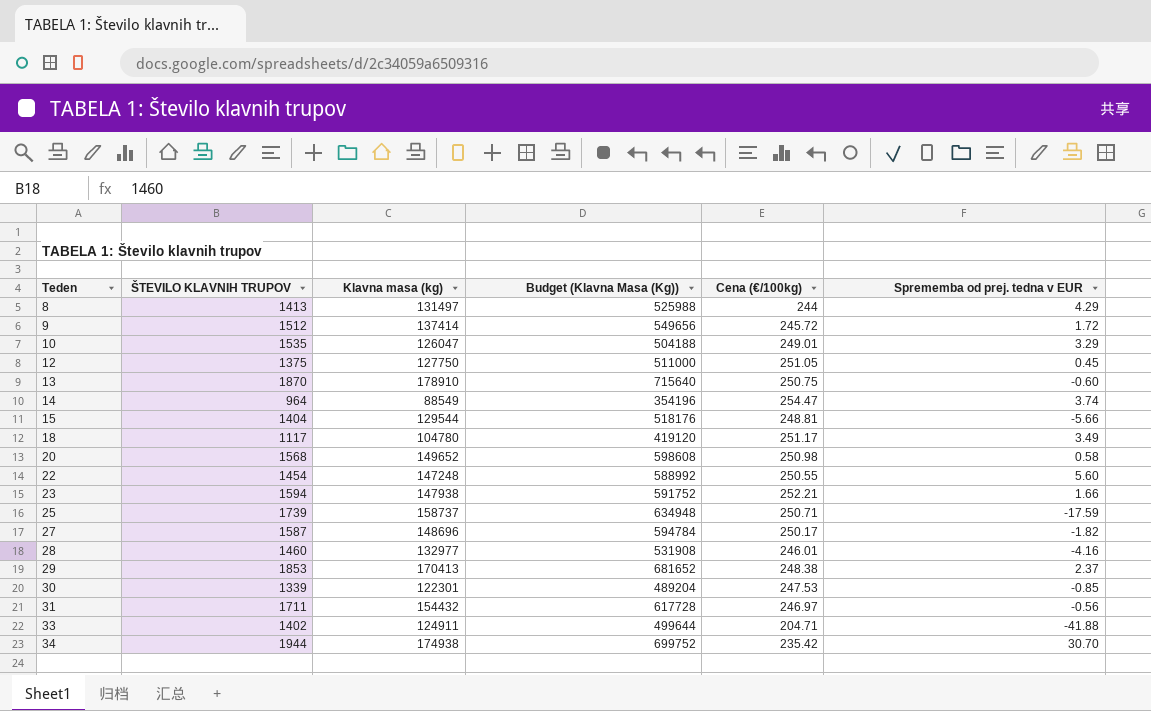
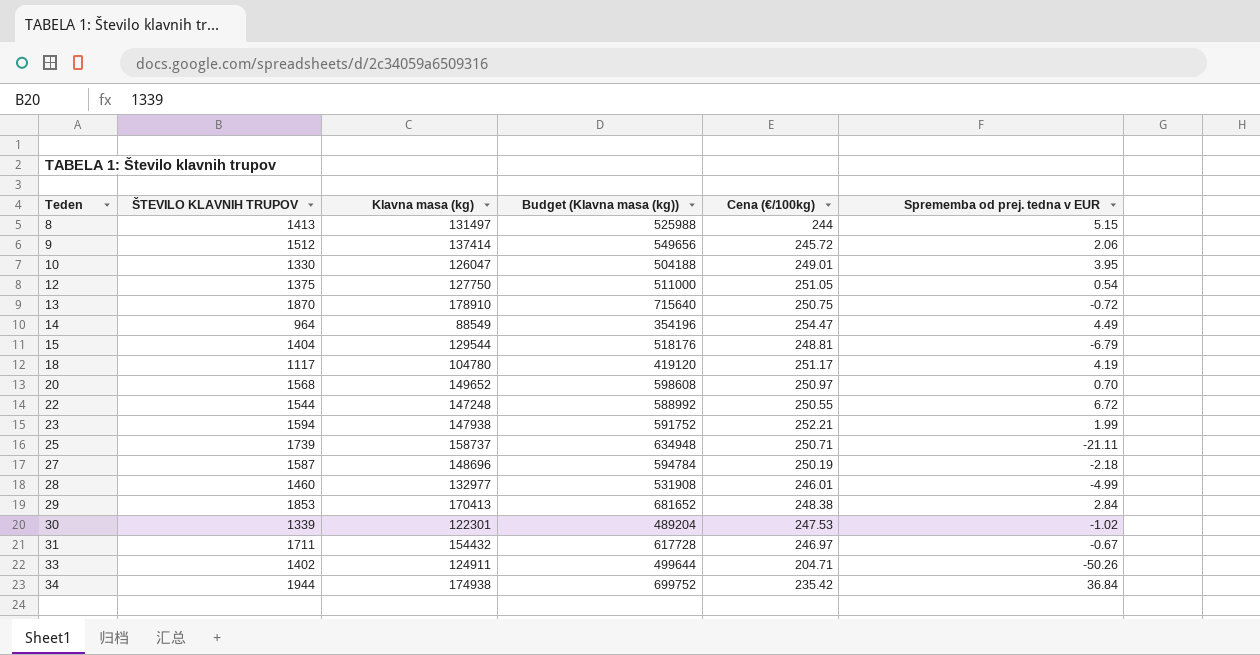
column name: Budget (Klavna Masa (Kg)) -> Budget (Klavna masa (kg))
8 | Sprememba od prej. tedna v EUR: 4.29 -> 5.15
9 | Sprememba od prej. tedna v EUR: 1.72 -> 2.06
10 | ŠTEVILO KLAVNIH TRUPOV: 1535 -> 1330
10 | Sprememba od prej. tedna v EUR: 3.29 -> 3.95
12 | Sprememba od prej. tedna v EUR: 0.45 -> 0.54
13 | Sprememba od prej. tedna v EUR: -0.60 -> -0.72
14 | Sprememba od prej. tedna v EUR: 3.74 -> 4.49
15 | Sprememba od prej. tedna v EUR: -5.66 -> -6.79
18 | Sprememba od prej. tedna v EUR: 3.49 -> 4.19
20 | Cena (€/100kg): 250.98 -> 250.97
20 | Sprememba od prej. tedna v EUR: 0.58 -> 0.70
22 | ŠTEVILO KLAVNIH TRUPOV: 1454 -> 1544
22 | Sprememba od prej. tedna v EUR: 5.60 -> 6.72
23 | Sprememba od prej. tedna v EUR: 1.66 -> 1.99
25 | Sprememba od prej. tedna v EUR: -17.59 -> -21.11
27 | Cena (€/100kg): 250.17 -> 250.19
27 | Sprememba od prej. tedna v EUR: -1.82 -> -2.18
28 | Sprememba od prej. tedna v EUR: -4.16 -> -4.99
29 | Sprememba od prej. tedna v EUR: 2.37 -> 2.84
30 | Sprememba od prej. tedna v EUR: -0.85 -> -1.02
31 | Sprememba od prej. tedna v EUR: -0.56 -> -0.67
33 | Sprememba od prej. tedna v EUR: -41.88 -> -50.26
34 | Sprememba od prej. tedna v EUR: 30.70 -> 36.84

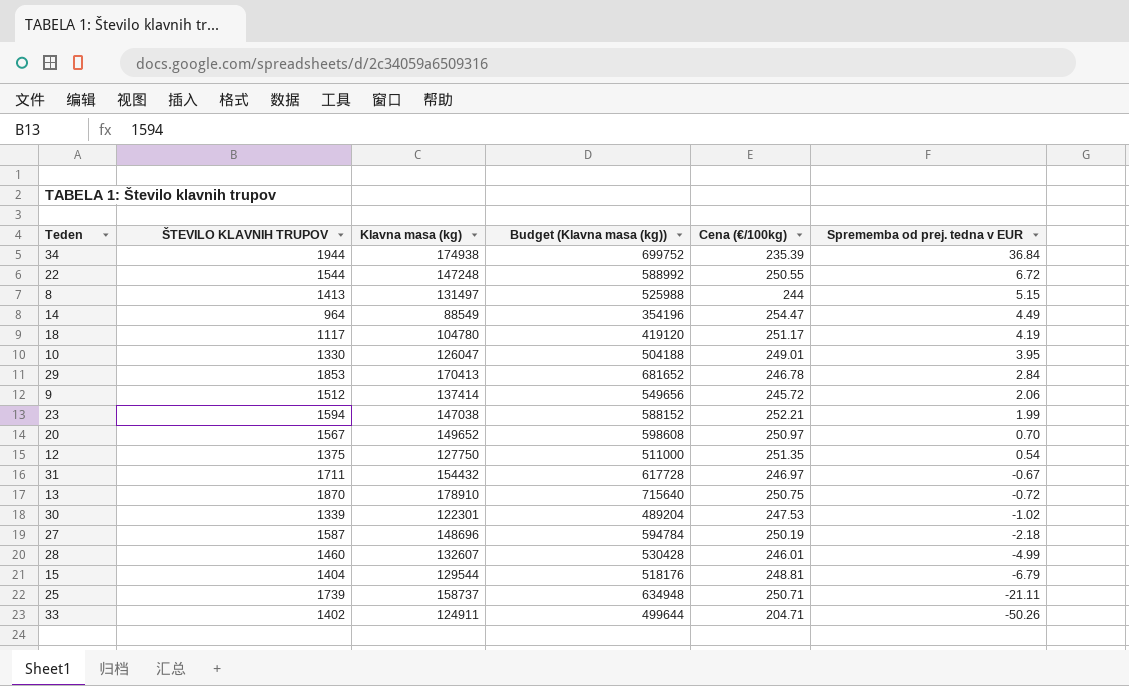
row order: Teden ascending -> Sprememba od prej. tedna v EUR descending
34 | Cena (€/100kg): 235.42 -> 235.39
29 | Cena (€/100kg): 248.38 -> 246.78
23 | Klavna masa (kg): 147938 -> 147038
23 | Budget (Klavna masa (kg)): 591752 -> 588152
20 | ŠTEVILO KLAVNIH TRUPOV: 1568 -> 1567
12 | Cena (€/100kg): 251.05 -> 251.35
28 | Klavna masa (kg): 132977 -> 132607
28 | Budget (Klavna masa (kg)): 531908 -> 530428

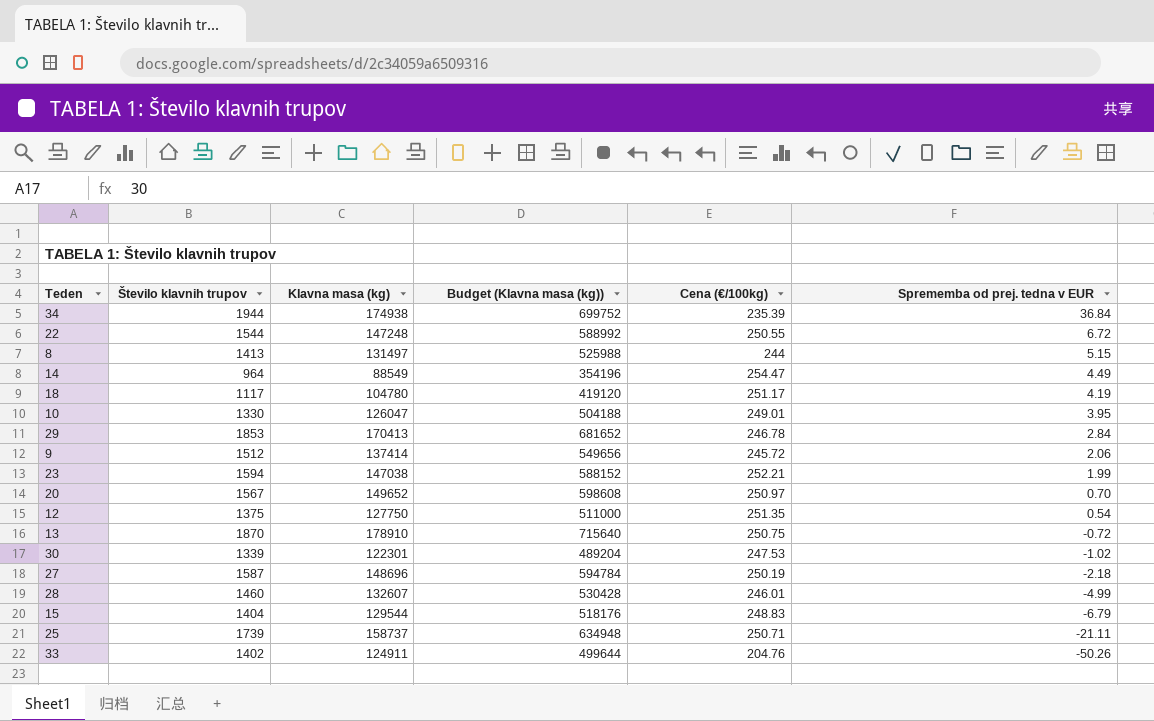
column name: ŠTEVILO KLAVNIH TRUPOV -> Število klavnih trupov
row 31: 1711 | 154432 | 617728 | 246.97 | -0.67 -> none
15 | Cena (€/100kg): 248.81 -> 248.83
33 | Cena (€/100kg): 204.71 -> 204.76

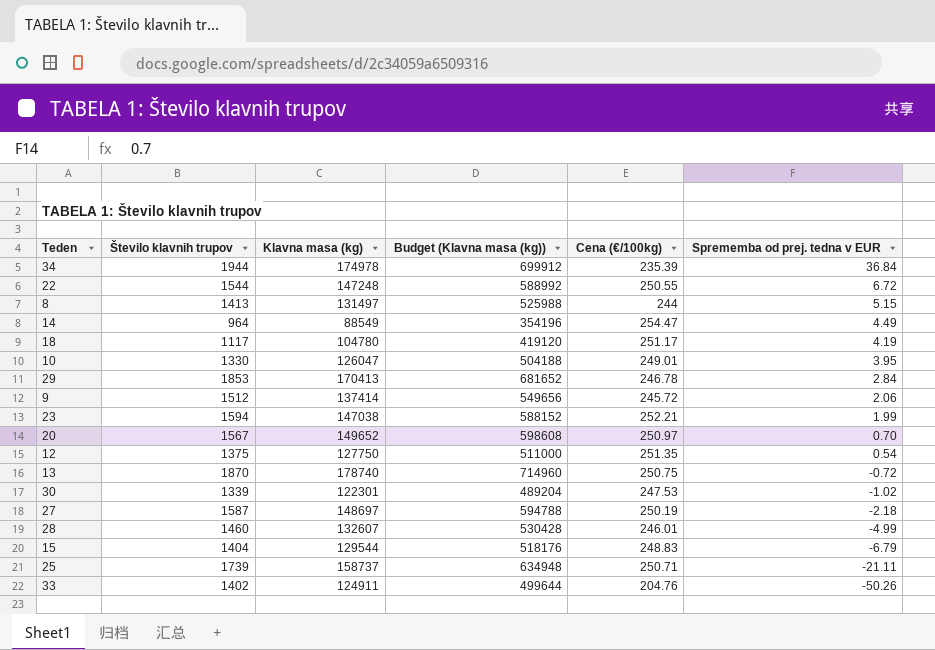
34 | Klavna masa (kg): 174938 -> 174978
34 | Budget (Klavna masa (kg)): 699752 -> 699912
13 | Klavna masa (kg): 178910 -> 178740
13 | Budget (Klavna masa (kg)): 715640 -> 714960
27 | Klavna masa (kg): 148696 -> 148697
27 | Budget (Klavna masa (kg)): 594784 -> 594788

